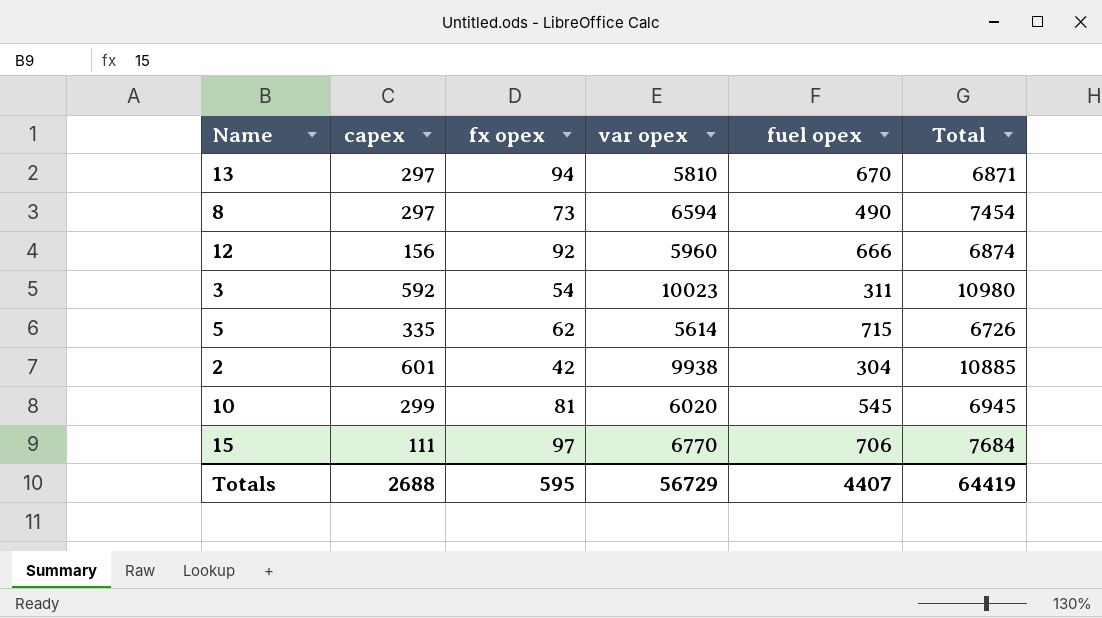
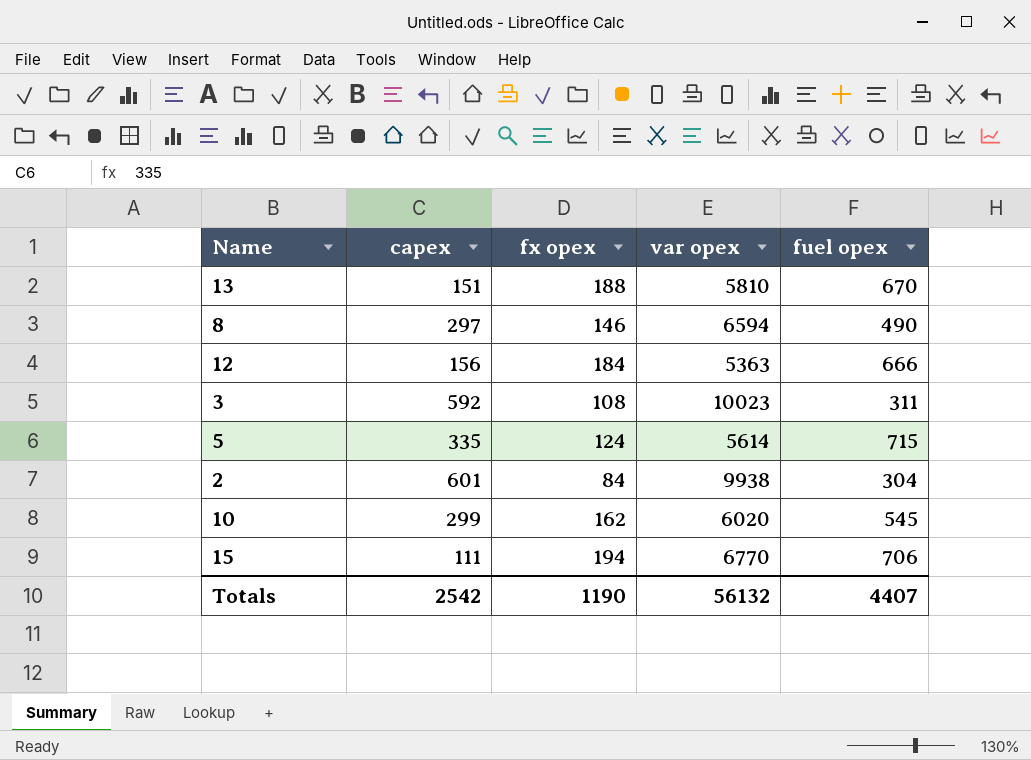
column Total | formula: [capex] + [fx opex] + [var opex] + [fuel opex] -> none
13 | capex: 297 -> 151
13 | fx opex: 94 -> 188
8 | fx opex: 73 -> 146
12 | fx opex: 92 -> 184
12 | var opex: 5960 -> 5363
3 | fx opex: 54 -> 108
5 | fx opex: 62 -> 124
2 | fx opex: 42 -> 84
10 | fx opex: 81 -> 162
15 | fx opex: 97 -> 194
Totals | capex: 2688 -> 2542
Totals | fx opex: 595 -> 1190
Totals | var opex: 56729 -> 56132

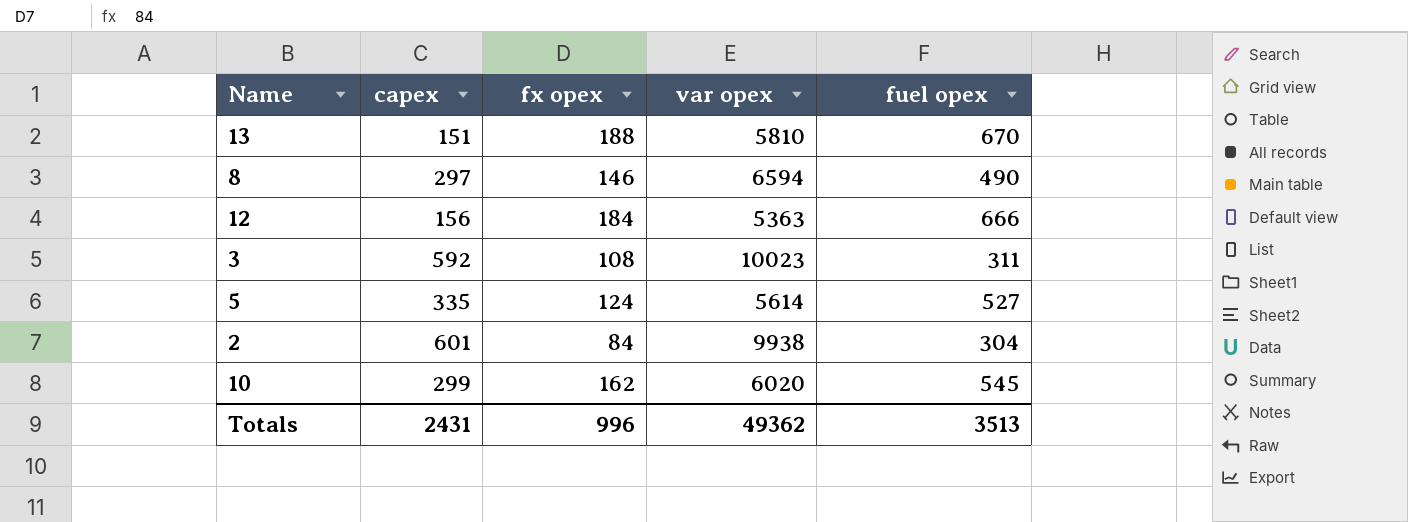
row 15: 111 | 194 | 6770 | 706 -> none
5 | fuel opex: 715 -> 527
Totals | capex: 2542 -> 2431
Totals | fx opex: 1190 -> 996
Totals | var opex: 56132 -> 49362
Totals | fuel opex: 4407 -> 3513

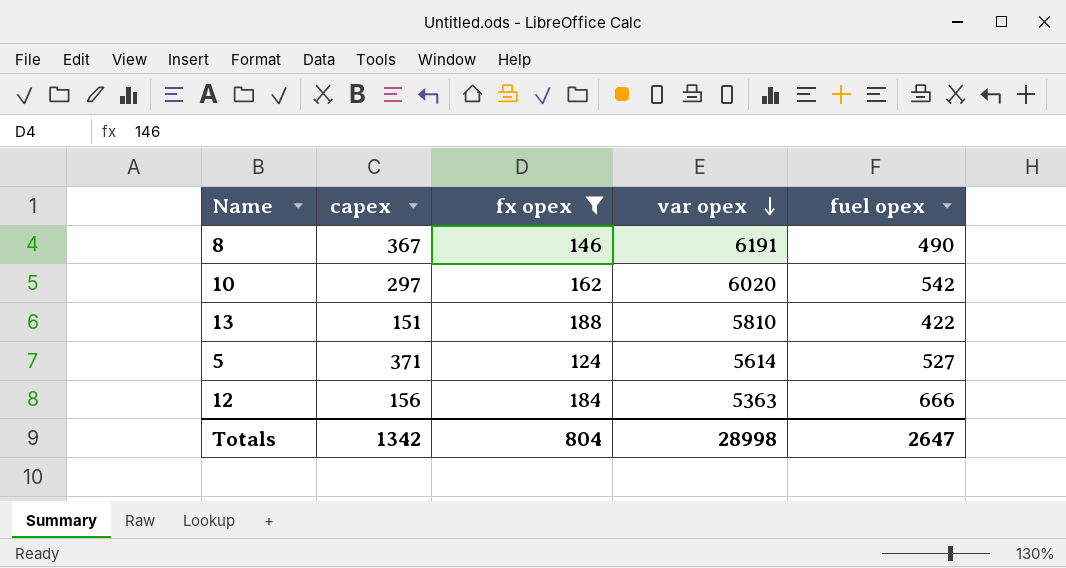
filter: none -> fx opex >= 124
row order: none -> var opex descending
8 | capex: 297 -> 367
8 | var opex: 6594 -> 6191
10 | capex: 299 -> 297
10 | fuel opex: 545 -> 542
13 | fuel opex: 670 -> 422
5 | capex: 335 -> 371
Totals | capex: 2431 -> 1342
Totals | fx opex: 996 -> 804
Totals | var opex: 49362 -> 28998
Totals | fuel opex: 3513 -> 2647

